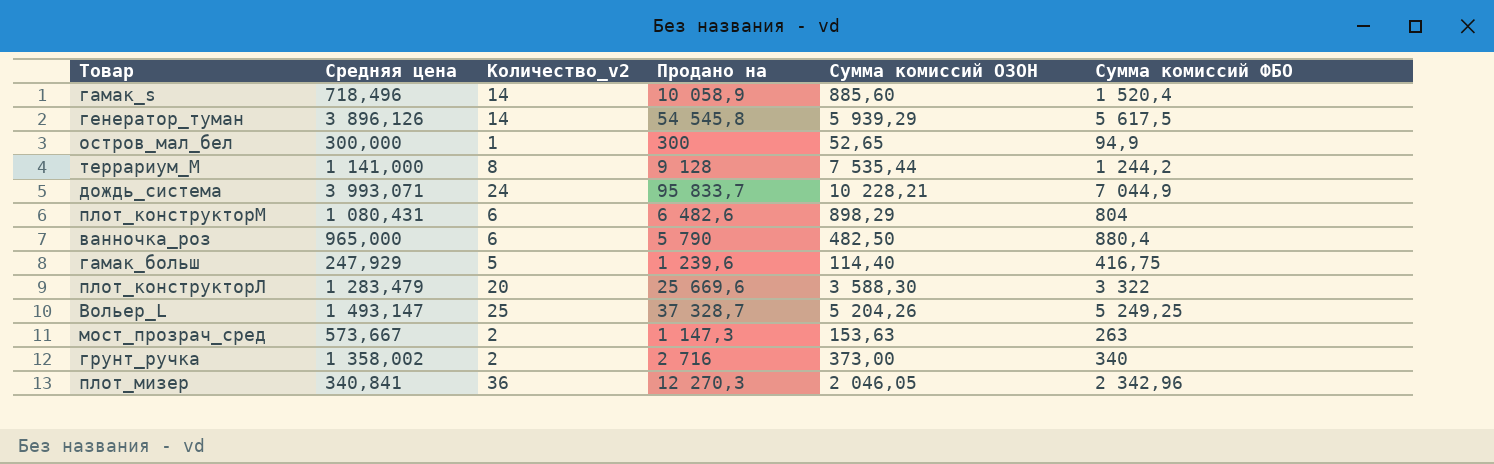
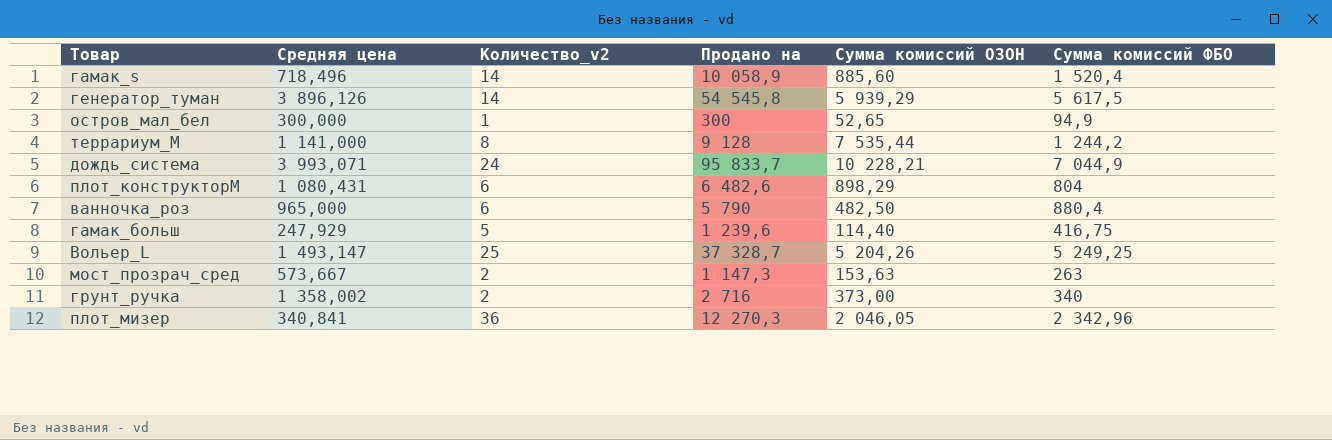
row плот_конструкторЛ: 1 283,479 | 20 | 25 669,6 | 3 588,30 | 3 322 -> none

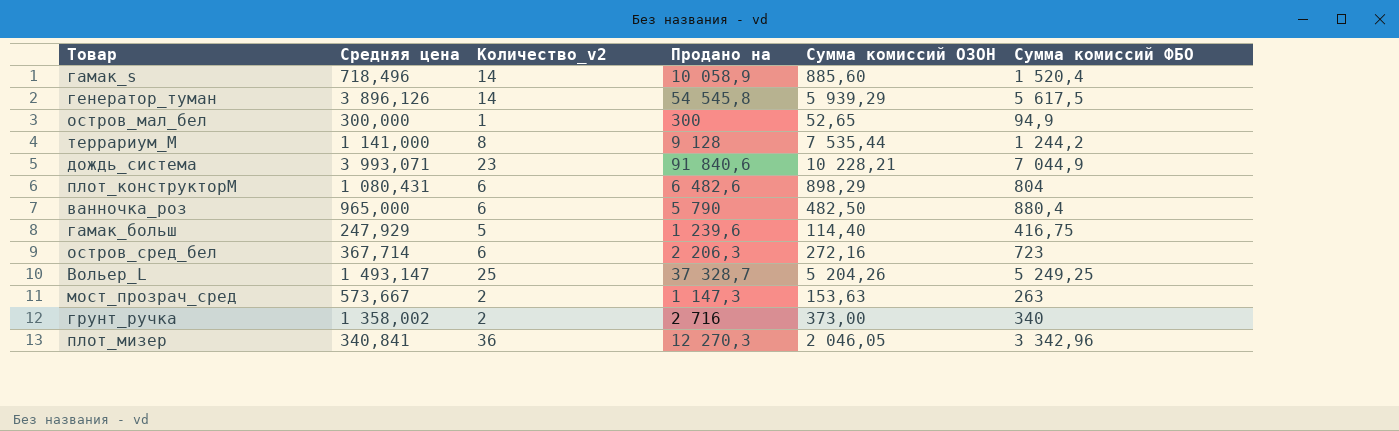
дождь_система | Количество_v2: 24 -> 23
дождь_система | Продано на: 95 833,7 -> 91 840,6
row остров_сред_бел: none -> 367,714 | 6 | 2 206,3 | 272,16 | 723
плот_мизер | Сумма комиссий ФБО: 2 342,96 -> 3 342,96

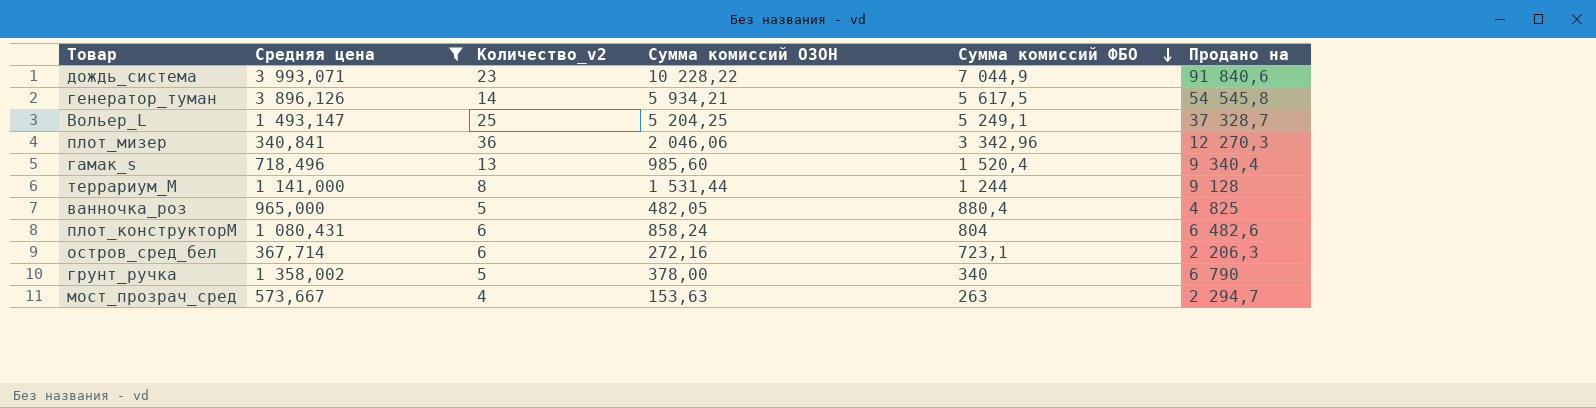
filter: none -> Средняя цена >= 340,841
row order: none -> Сумма комиссий ФБО descending
column Продано на | position: 4 -> 6
дождь_система | Сумма комиссий ОЗОН: 10 228,21 -> 10 228,22
генератор_туман | Сумма комиссий ОЗОН: 5 939,29 -> 5 934,21
Вольер_L | Сумма комиссий ОЗОН: 5 204,26 -> 5 204,25
Вольер_L | Сумма комиссий ФБО: 5 249,25 -> 5 249,1
плот_мизер | Сумма комиссий ОЗОН: 2 046,05 -> 2 046,06
гамак_s | Количество_v2: 14 -> 13
гамак_s | Сумма комиссий ОЗОН: 885,60 -> 985,60
гамак_s | Продано на: 10 058,9 -> 9 340,4
террариум_М | Сумма комиссий ОЗОН: 7 535,44 -> 1 531,44
террариум_М | Сумма комиссий ФБО: 1 244,2 -> 1 244
ванночка_роз | Количество_v2: 6 -> 5
ванночка_роз | Сумма комиссий ОЗОН: 482,50 -> 482,05
ванночка_роз | Продано на: 5 790 -> 4 825
плот_конструкторМ | Сумма комиссий ОЗОН: 898,29 -> 858,24
остров_сред_бел | Сумма комиссий ФБО: 723 -> 723,1
грунт_ручка | Количество_v2: 2 -> 5
грунт_ручка | Сумма комиссий ОЗОН: 373,00 -> 378,00
грунт_ручка | Продано на: 2 716 -> 6 790
мост_прозрач_сред | Количество_v2: 2 -> 4
мост_прозрач_сред | Продано на: 1 147,3 -> 2 294,7

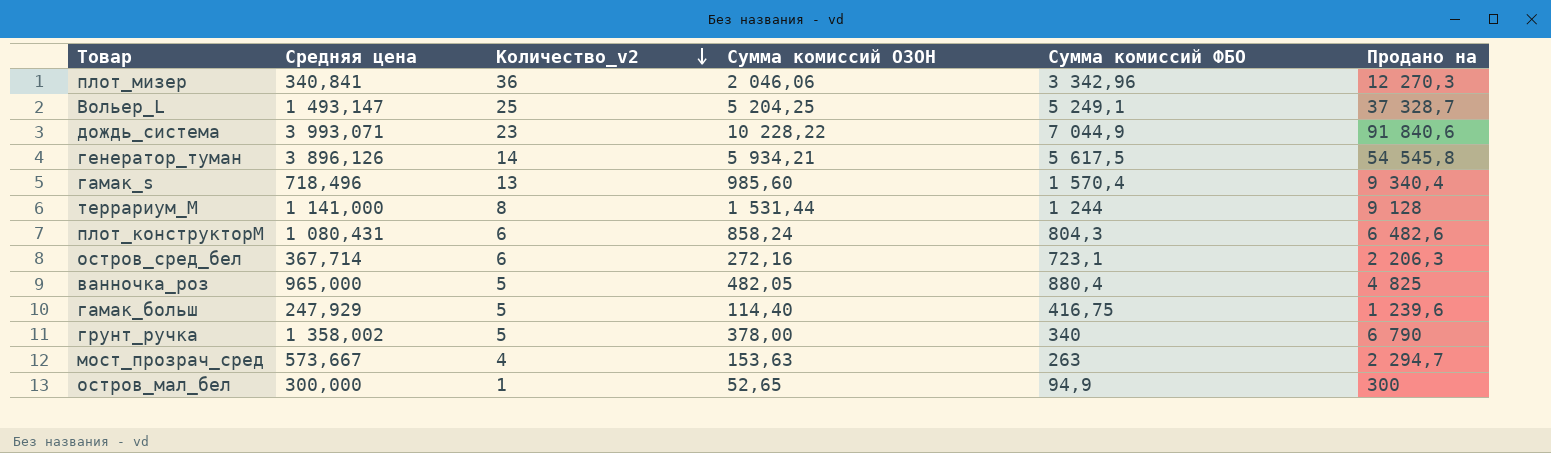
filter: Средняя цена >= 340,841 -> none
row order: Сумма комиссий ФБО descending -> Количество_v2 descending
гамак_s | Сумма комиссий ФБО: 1 520,4 -> 1 570,4
плот_конструкторМ | Сумма комиссий ФБО: 804 -> 804,3

